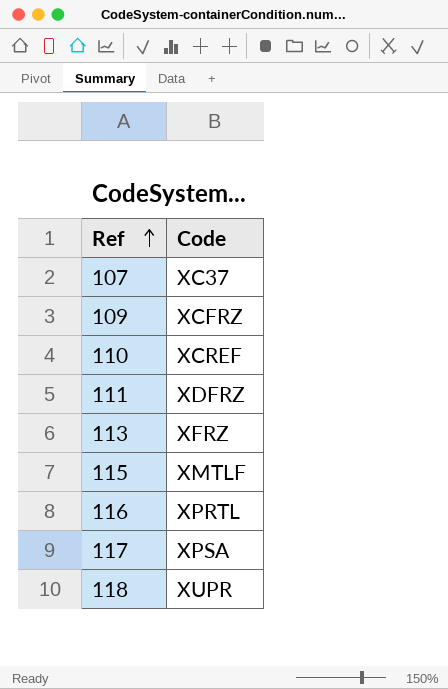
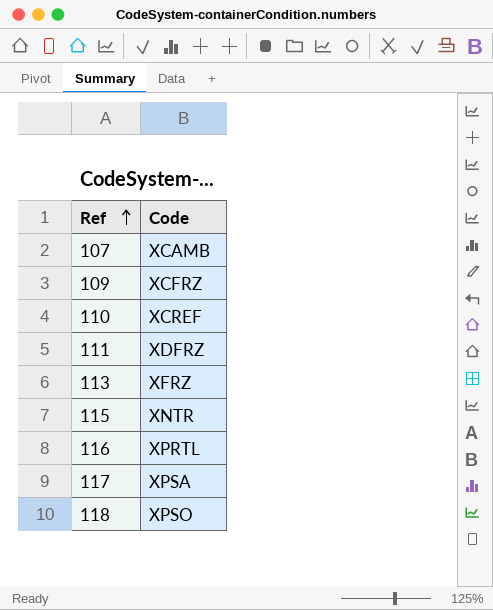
107 | Code: XC37 -> XCAMB
115 | Code: XMTLF -> XNTR
118 | Code: XUPR -> XPSO

